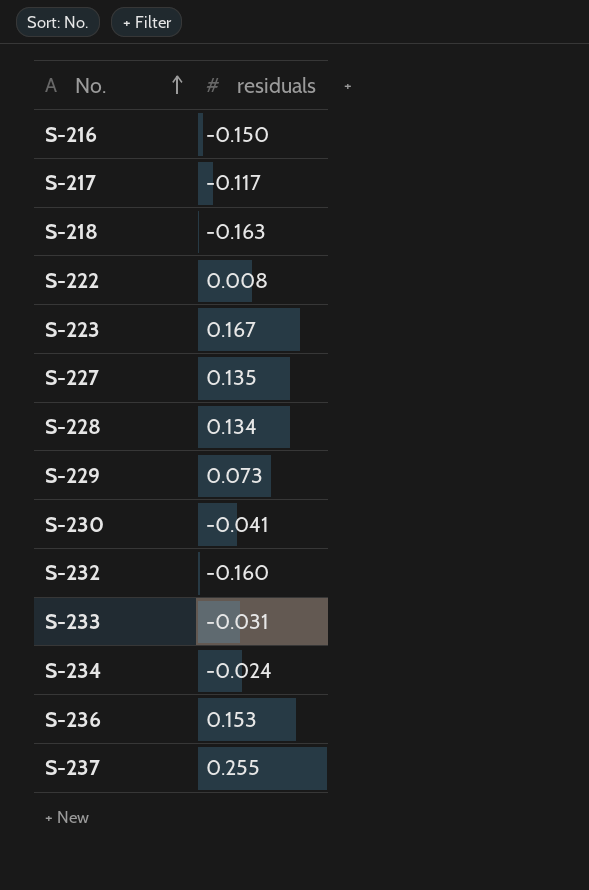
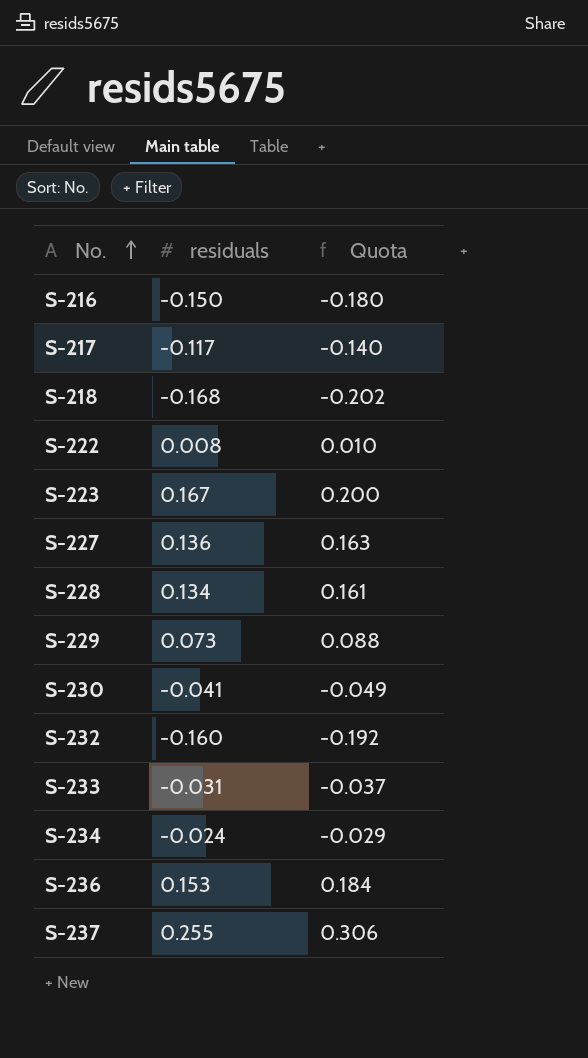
column Quota | formula: none -> [residuals] * 1.2
S-218 | residuals: -0.163 -> -0.168
S-227 | residuals: 0.135 -> 0.136

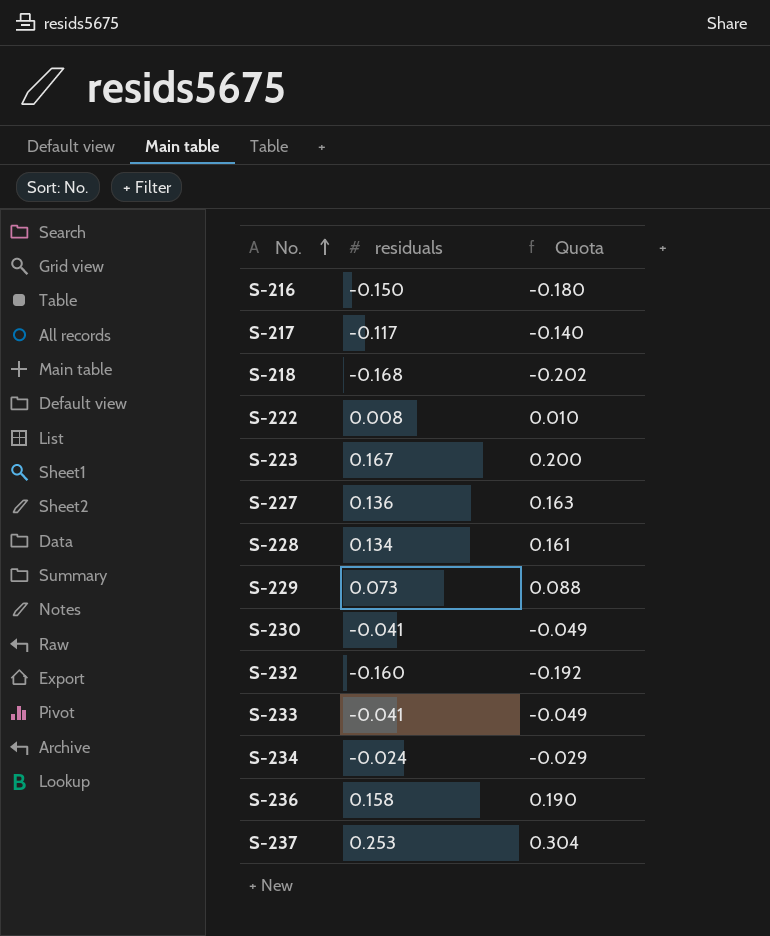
S-233 | residuals: -0.031 -> -0.041
S-233 | Quota: -0.037 -> -0.049
S-236 | residuals: 0.153 -> 0.158
S-236 | Quota: 0.184 -> 0.190
S-237 | residuals: 0.255 -> 0.253
S-237 | Quota: 0.306 -> 0.304

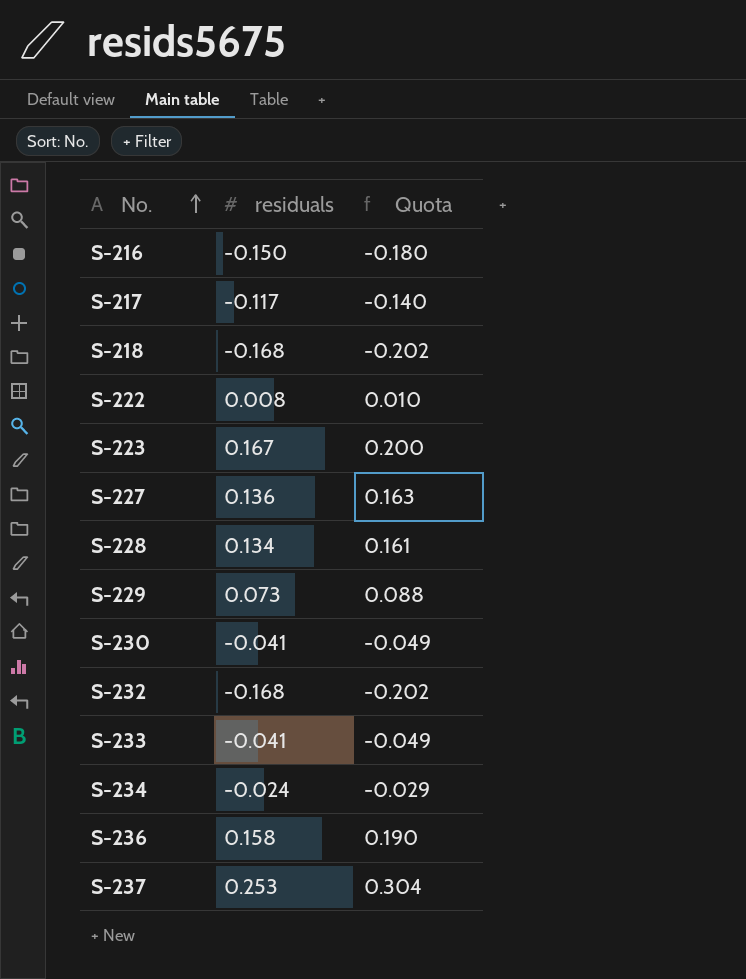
S-232 | residuals: -0.160 -> -0.168
S-232 | Quota: -0.192 -> -0.202

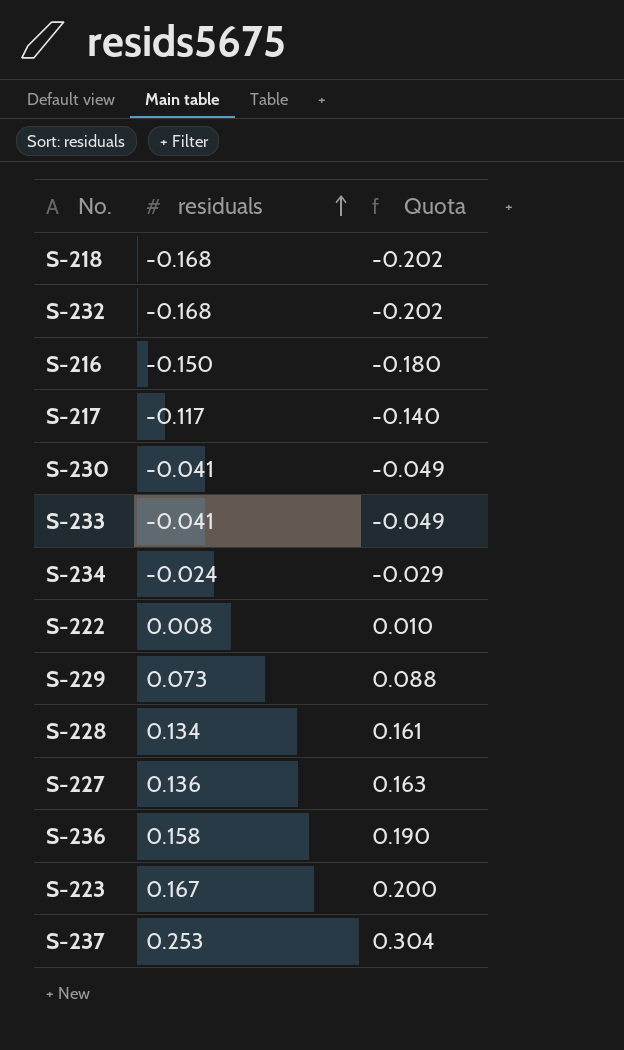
row order: No. ascending -> residuals ascending

